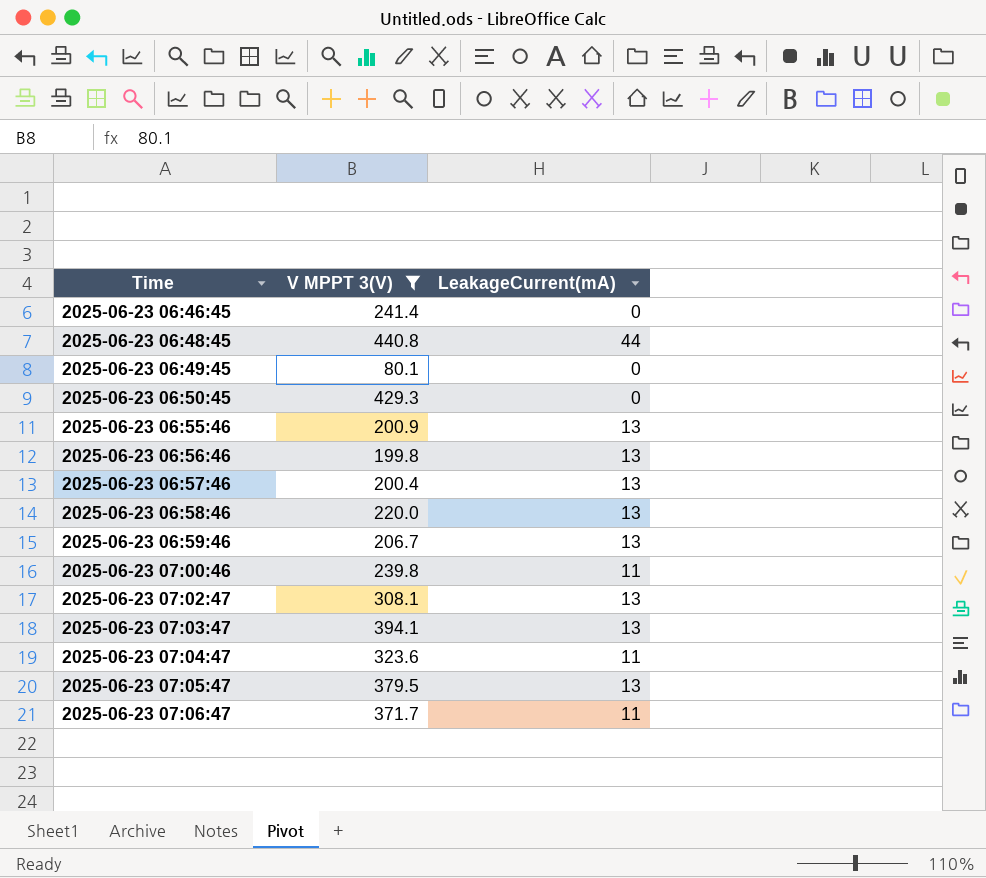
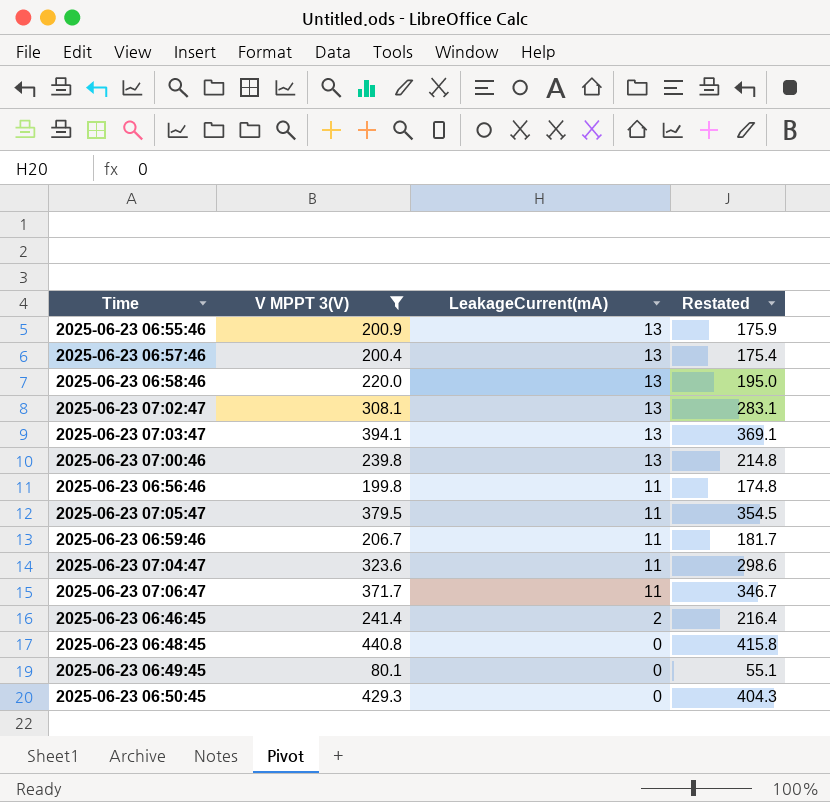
row order: Time ascending -> LeakageCurrent(mA) descending
column Restated | formula: none -> [V MPPT 3(V)] - 25
2025-06-23 07:00:46 | LeakageCurrent(mA): 11 -> 13
2025-06-23 06:56:46 | LeakageCurrent(mA): 13 -> 11
2025-06-23 07:05:47 | LeakageCurrent(mA): 13 -> 11
2025-06-23 06:59:46 | LeakageCurrent(mA): 13 -> 11
2025-06-23 06:46:45 | LeakageCurrent(mA): 0 -> 2
2025-06-23 06:48:45 | LeakageCurrent(mA): 44 -> 0

